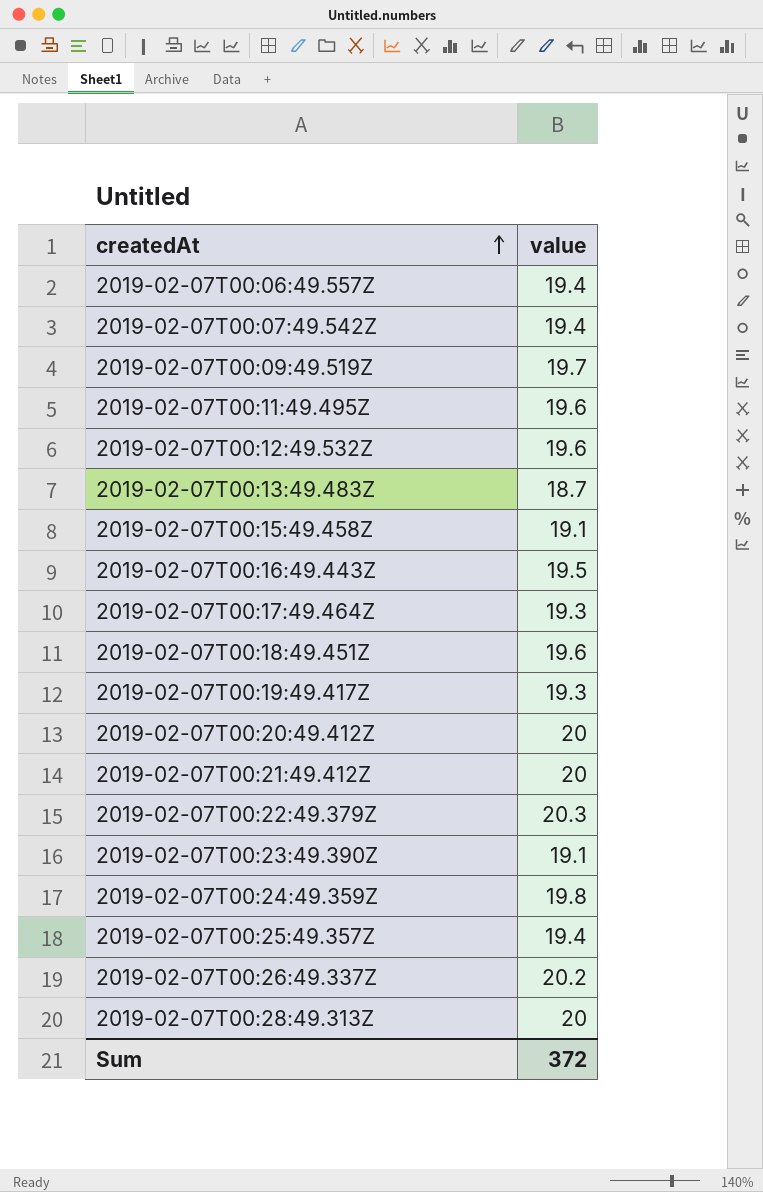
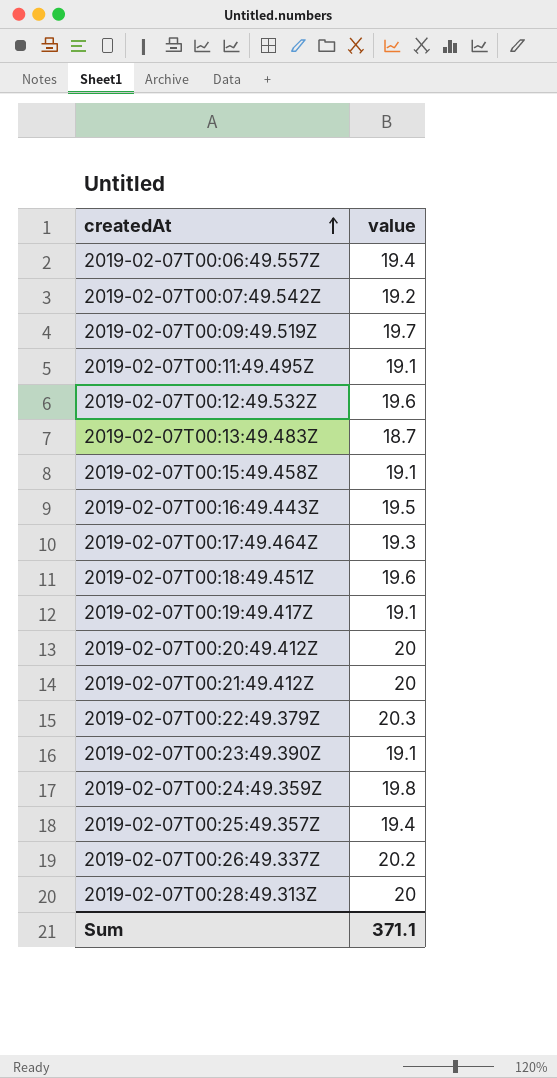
2019-02-07T00:07:49.542Z | value: 19.4 -> 19.2
2019-02-07T00:11:49.495Z | value: 19.6 -> 19.1
2019-02-07T00:19:49.417Z | value: 19.3 -> 19.1
Sum | value: 372 -> 371.1

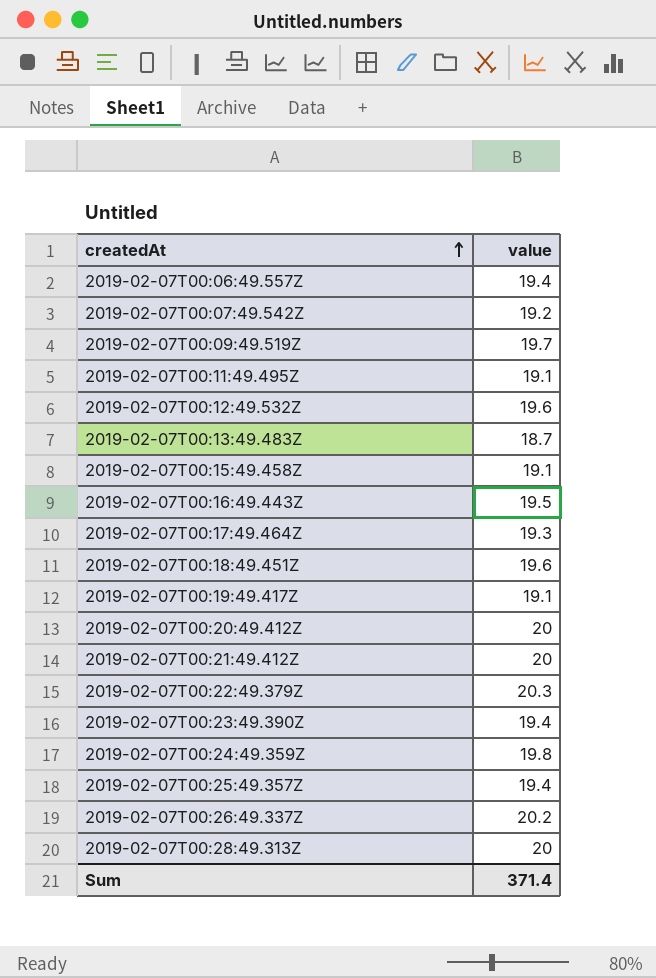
2019-02-07T00:23:49.390Z | value: 19.1 -> 19.4
Sum | value: 371.1 -> 371.4

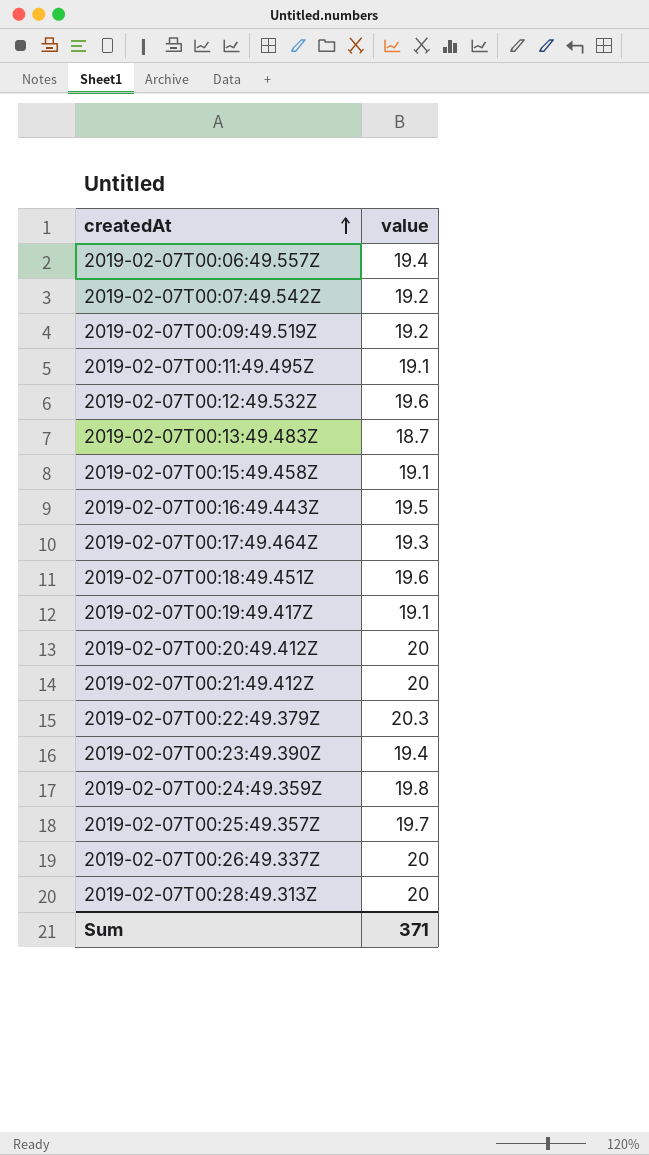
2019-02-07T00:09:49.519Z | value: 19.7 -> 19.2
2019-02-07T00:25:49.357Z | value: 19.4 -> 19.7
2019-02-07T00:26:49.337Z | value: 20.2 -> 20
Sum | value: 371.4 -> 371

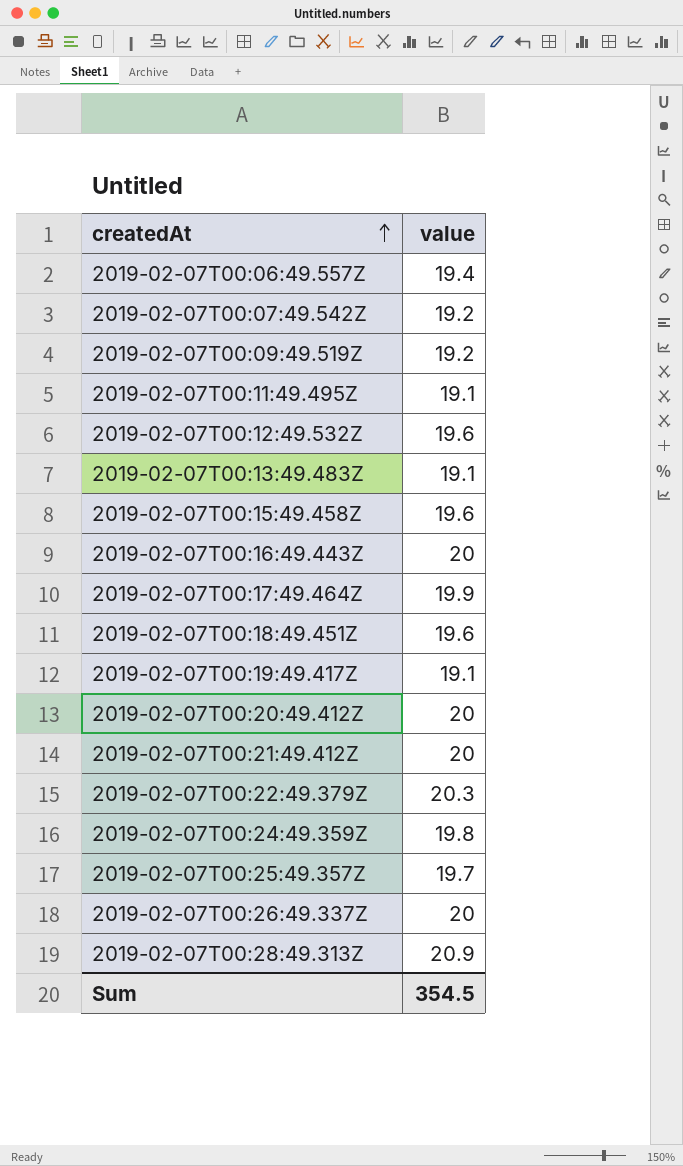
row 2019-02-07T00:23:49.390Z: 19.4 -> none
2019-02-07T00:13:49.483Z | value: 18.7 -> 19.1
2019-02-07T00:15:49.458Z | value: 19.1 -> 19.6
2019-02-07T00:16:49.443Z | value: 19.5 -> 20
2019-02-07T00:17:49.464Z | value: 19.3 -> 19.9
2019-02-07T00:28:49.313Z | value: 20 -> 20.9
Sum | value: 371 -> 354.5

